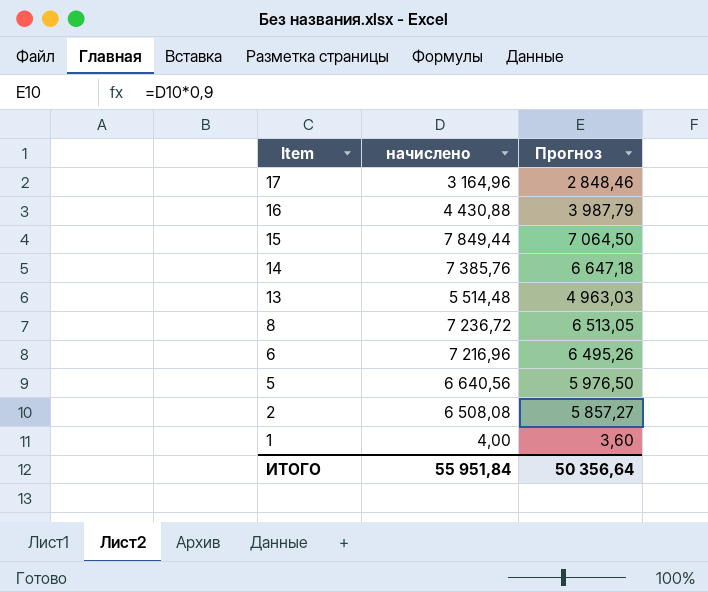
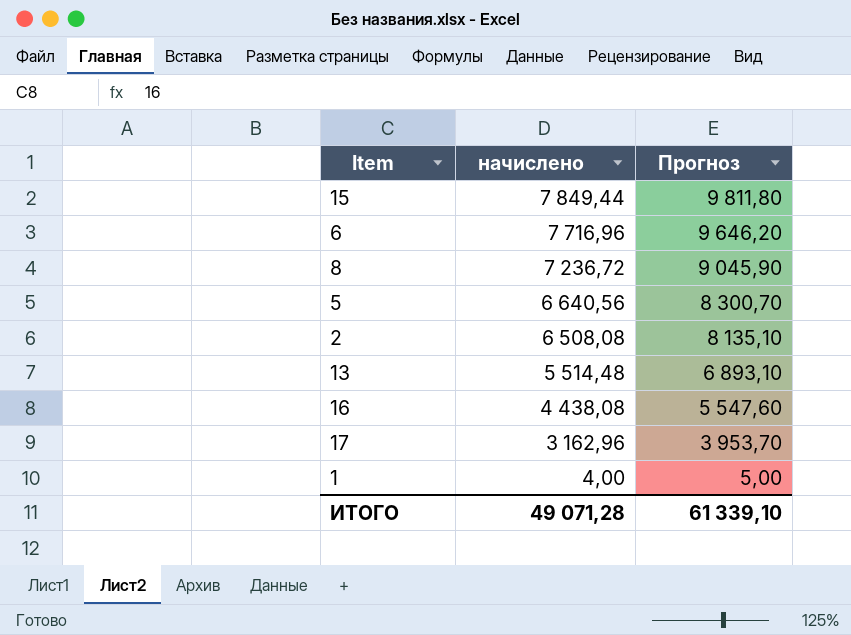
row order: Item descending -> начислено descending
column Прогноз | formula: [начислено] * 0,9 -> [начислено] * 1,25
row 14: 7 385,76 | 6 647,18 -> none
6 | начислено: 7 216,96 -> 7 716,96
16 | начислено: 4 430,88 -> 4 438,08
17 | начислено: 3 164,96 -> 3 162,96
ИТОГО | начислено: 55 951,84 -> 49 071,28
ИТОГО | Прогноз: 50 356,64 -> 61 339,10

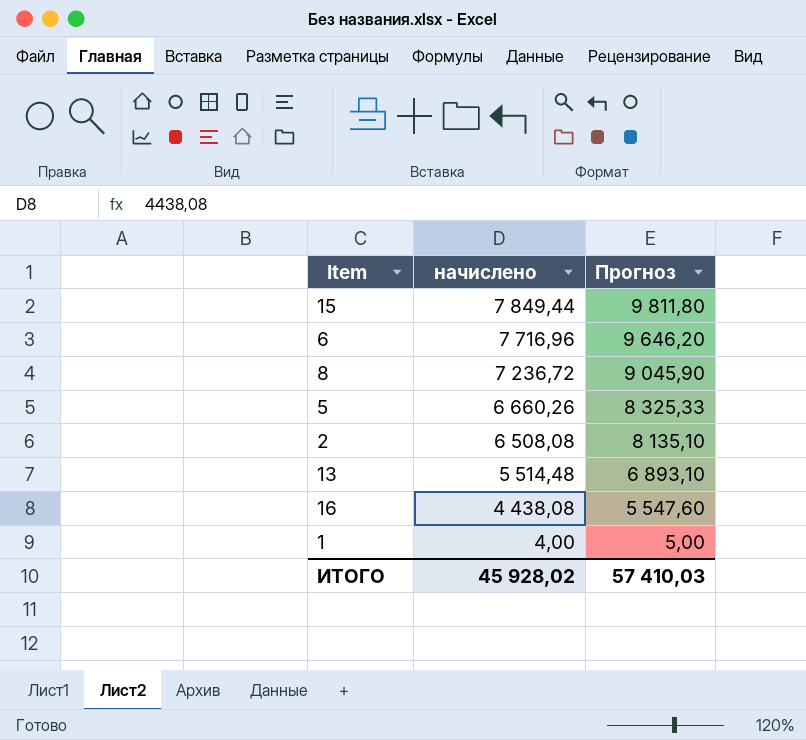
row 17: 3 162,96 | 3 953,70 -> none
5 | начислено: 6 640,56 -> 6 660,26
5 | Прогноз: 8 300,70 -> 8 325,33
ИТОГО | начислено: 49 071,28 -> 45 928,02
ИТОГО | Прогноз: 61 339,10 -> 57 410,03

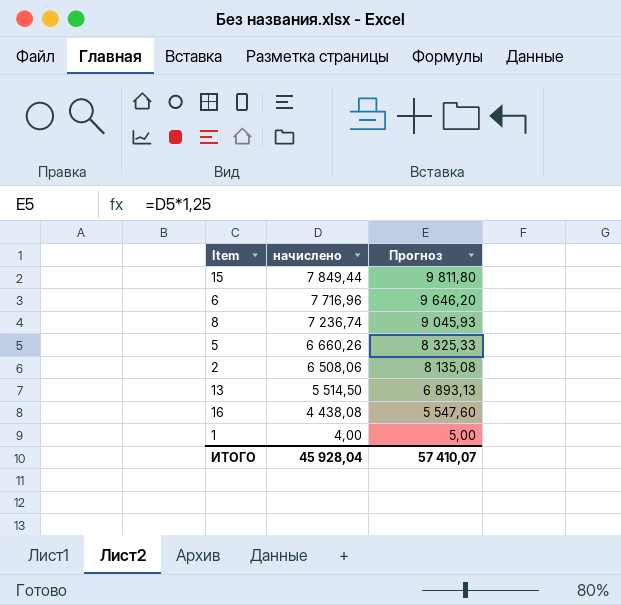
8 | начислено: 7 236,72 -> 7 236,74
8 | Прогноз: 9 045,90 -> 9 045,93
2 | начислено: 6 508,08 -> 6 508,06
2 | Прогноз: 8 135,10 -> 8 135,08
13 | начислено: 5 514,48 -> 5 514,50
13 | Прогноз: 6 893,10 -> 6 893,13
ИТОГО | начислено: 45 928,02 -> 45 928,04
ИТОГО | Прогноз: 57 410,03 -> 57 410,07

